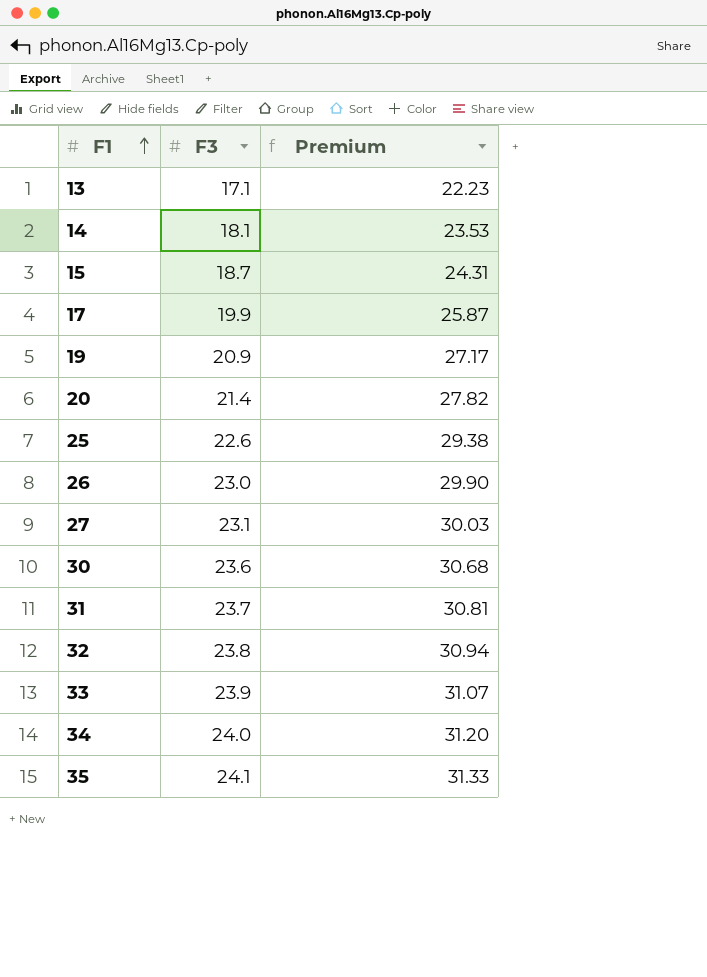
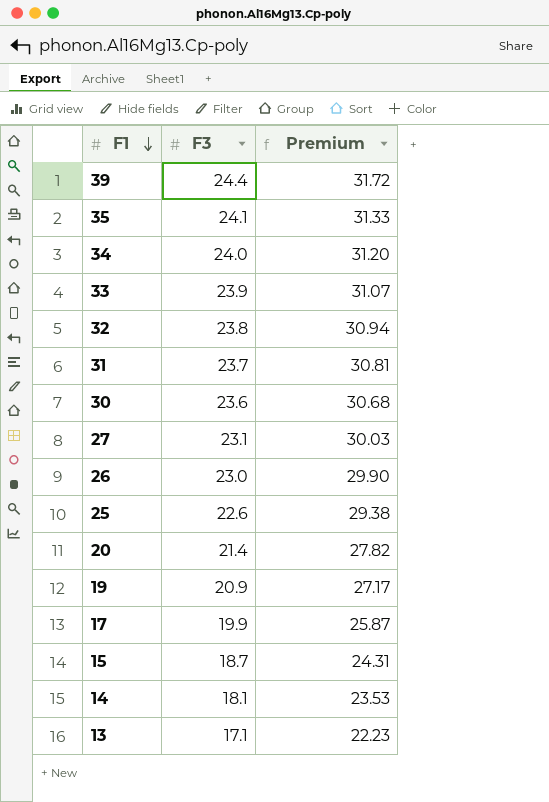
row order: F1 ascending -> F1 descending
row 39: none -> 24.4 | 31.72

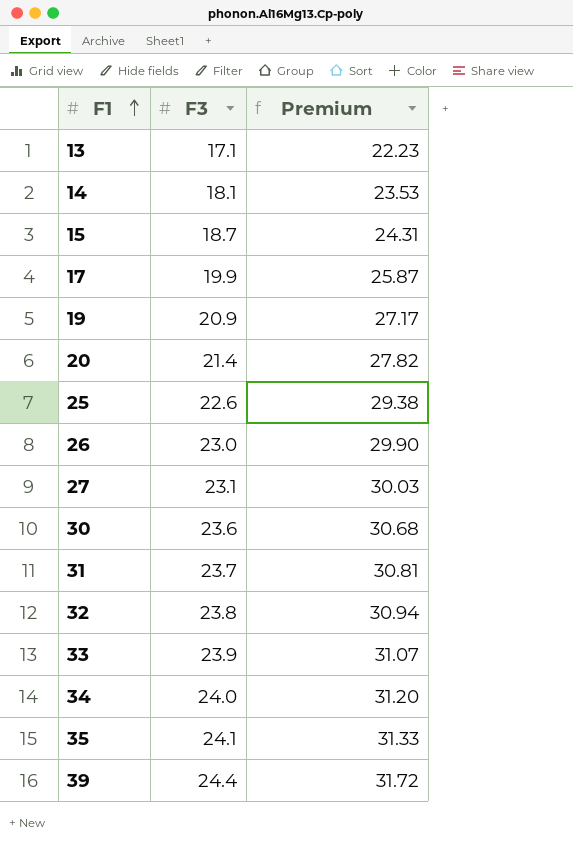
row order: F1 descending -> F1 ascending

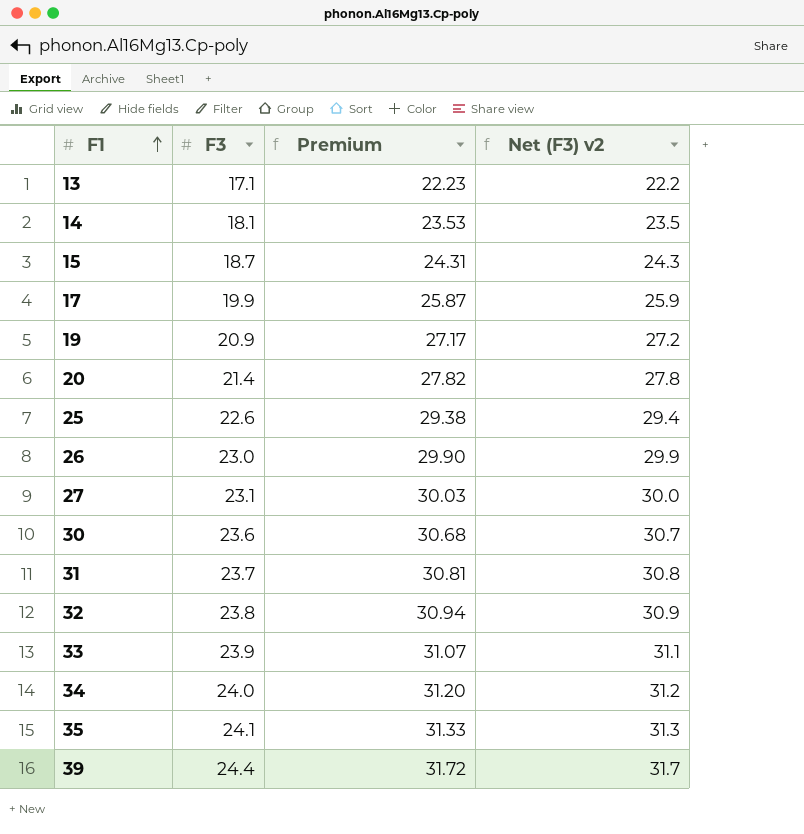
column Net (F3) v2 | formula: none -> [F3] * 1.3

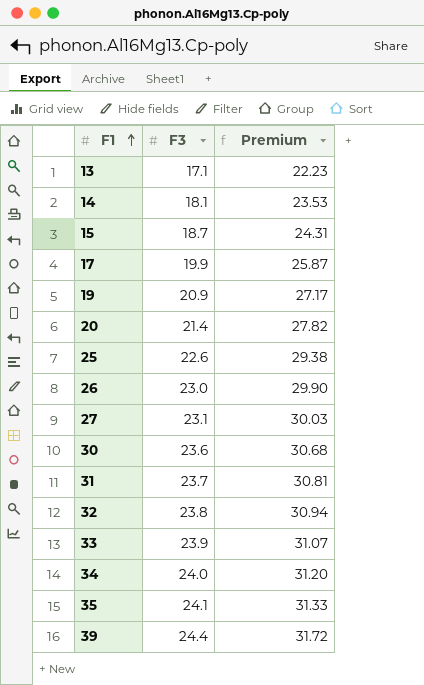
column Net (F3) v2 | formula: [F3] * 1.3 -> none

